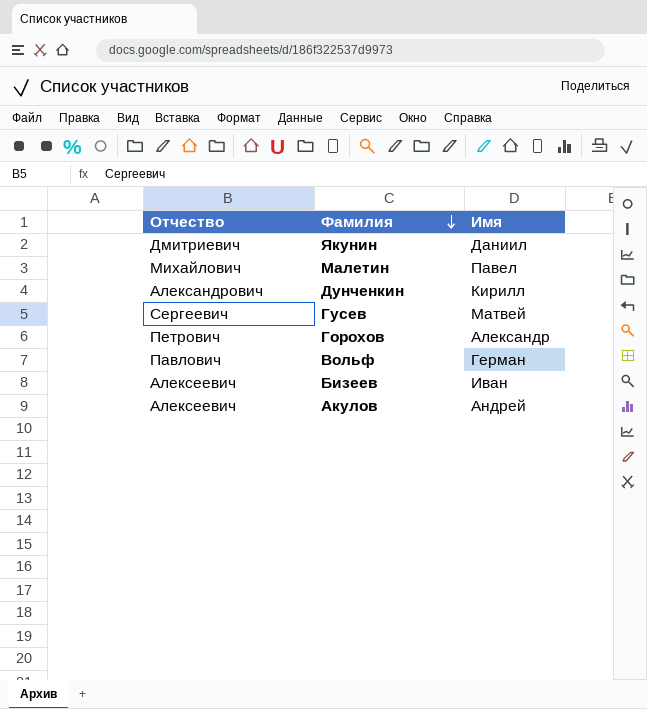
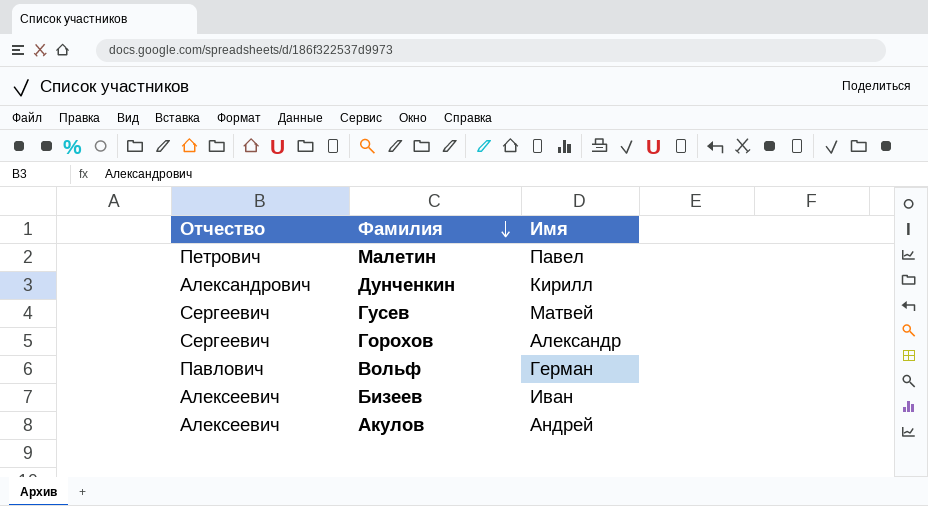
row Якунин: Дмитриевич | Даниил -> none
Малетин | Отчество: Михайлович -> Петрович
Горохов | Отчество: Петрович -> Сергеевич

